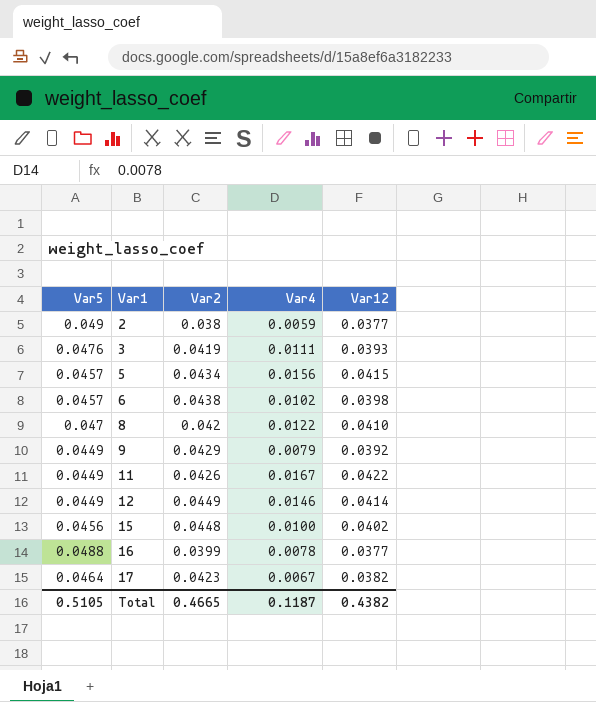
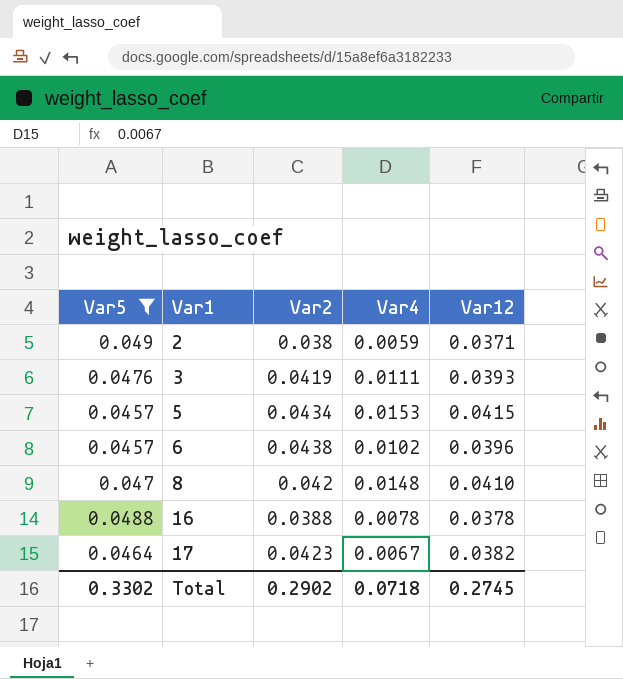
filter: none -> Var5 >= 0.0457
2 | Var12: 0.0377 -> 0.0371
5 | Var4: 0.0156 -> 0.0153
6 | Var12: 0.0398 -> 0.0396
8 | Var4: 0.0122 -> 0.0148
16 | Var2: 0.0399 -> 0.0388
16 | Var12: 0.0377 -> 0.0378
Total | Var5: 0.5105 -> 0.3302
Total | Var2: 0.4665 -> 0.2902
Total | Var4: 0.1187 -> 0.0718
Total | Var12: 0.4382 -> 0.2745

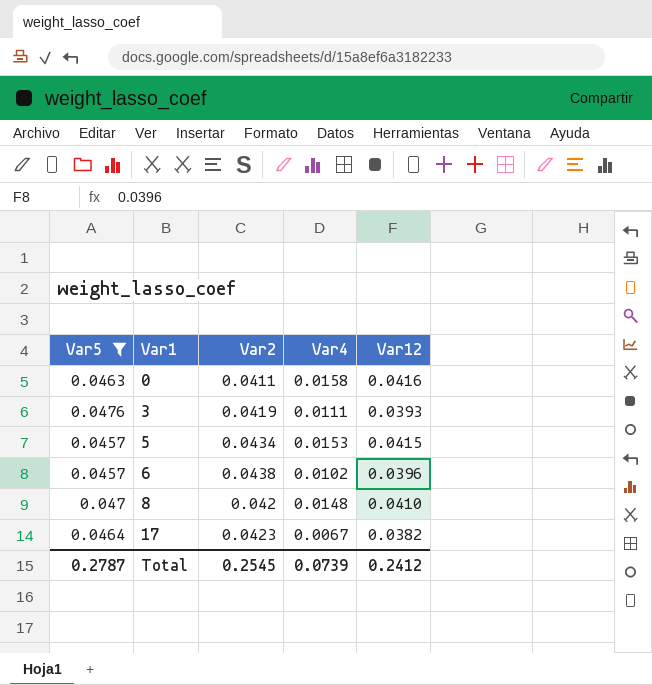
row 2: 0.049 | 0.038 | 0.0059 | 0.0371 -> none
row 16: 0.0488 | 0.0388 | 0.0078 | 0.0378 -> none
row 0: none -> 0.0463 | 0.0411 | 0.0158 | 0.0416
Total | Var5: 0.3302 -> 0.2787
Total | Var2: 0.2902 -> 0.2545
Total | Var4: 0.0718 -> 0.0739
Total | Var12: 0.2745 -> 0.2412

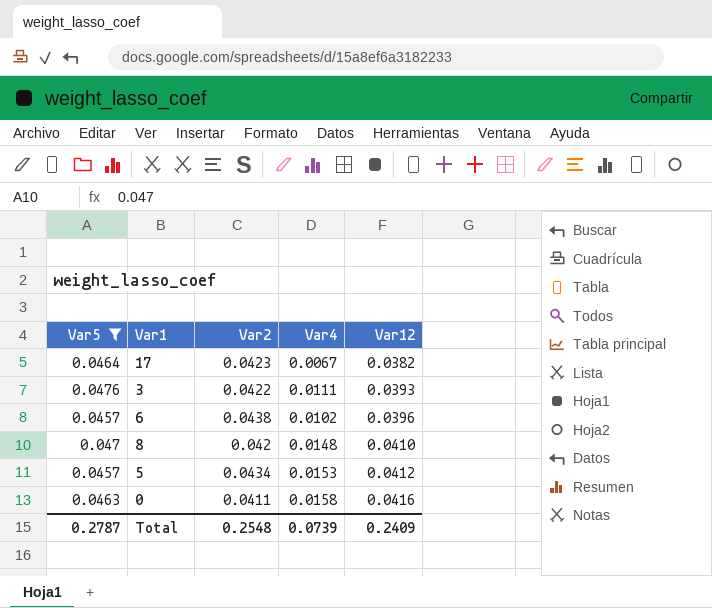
row order: Var1 ascending -> Var12 ascending
3 | Var2: 0.0419 -> 0.0422
5 | Var12: 0.0415 -> 0.0412
Total | Var2: 0.2545 -> 0.2548
Total | Var12: 0.2412 -> 0.2409

